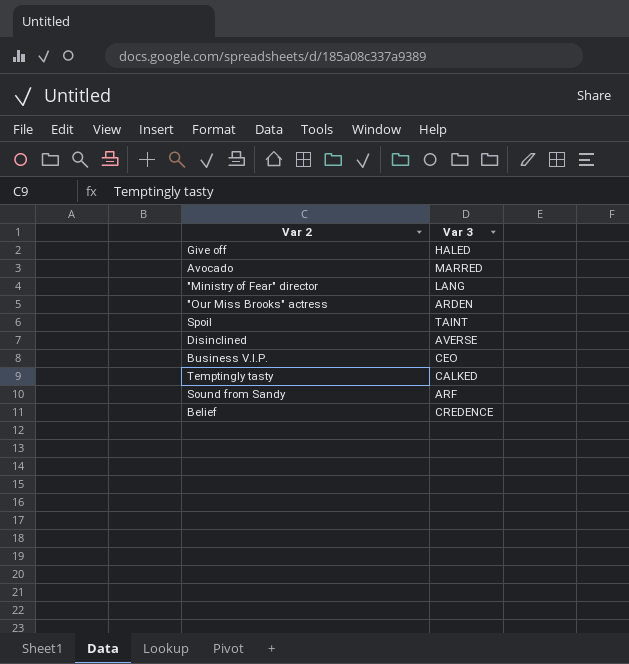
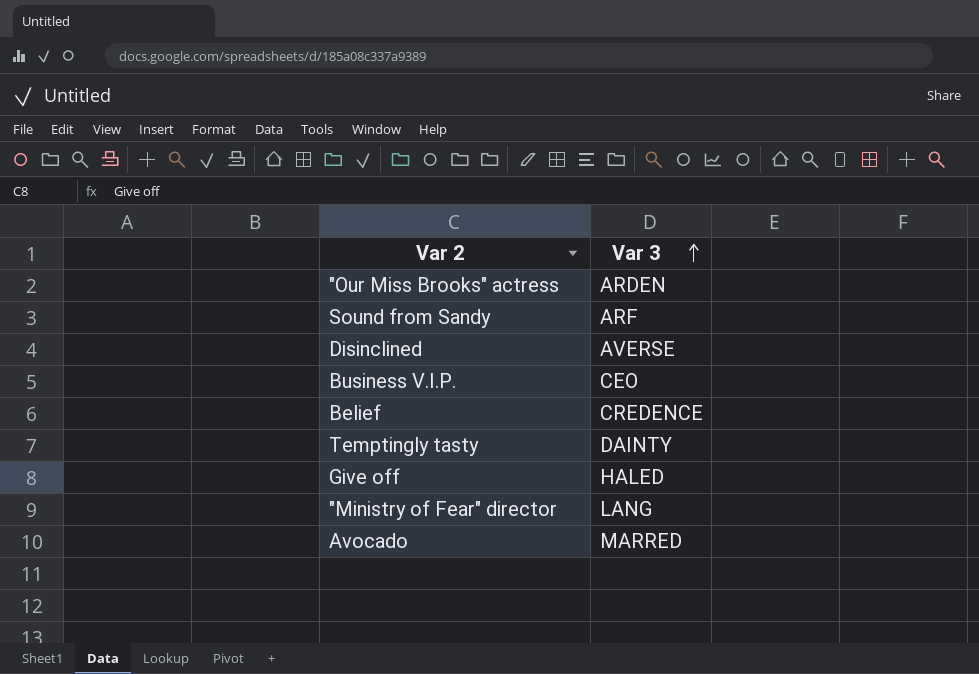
row order: none -> Var 3 ascending
row Spoil: TAINT -> none
Temptingly tasty | Var 3: CALKED -> DAINTY

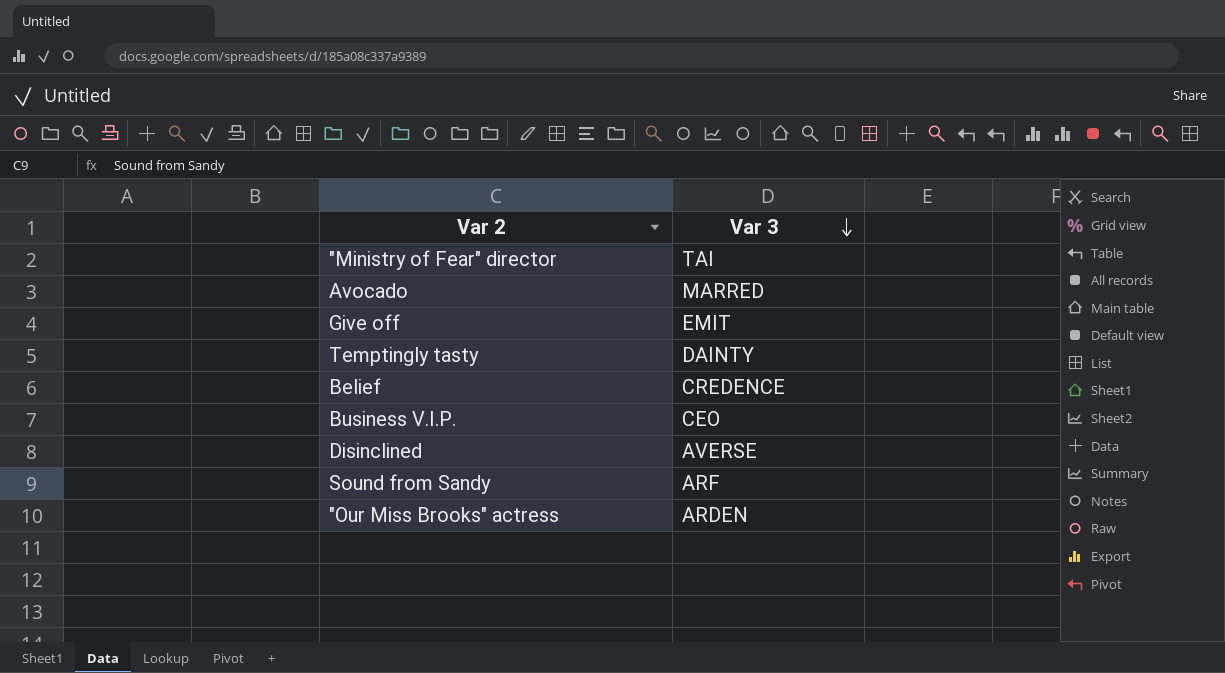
row order: Var 3 ascending -> Var 3 descending
"Ministry of Fear" director | Var 3: LANG -> TAI
Give off | Var 3: HALED -> EMIT

